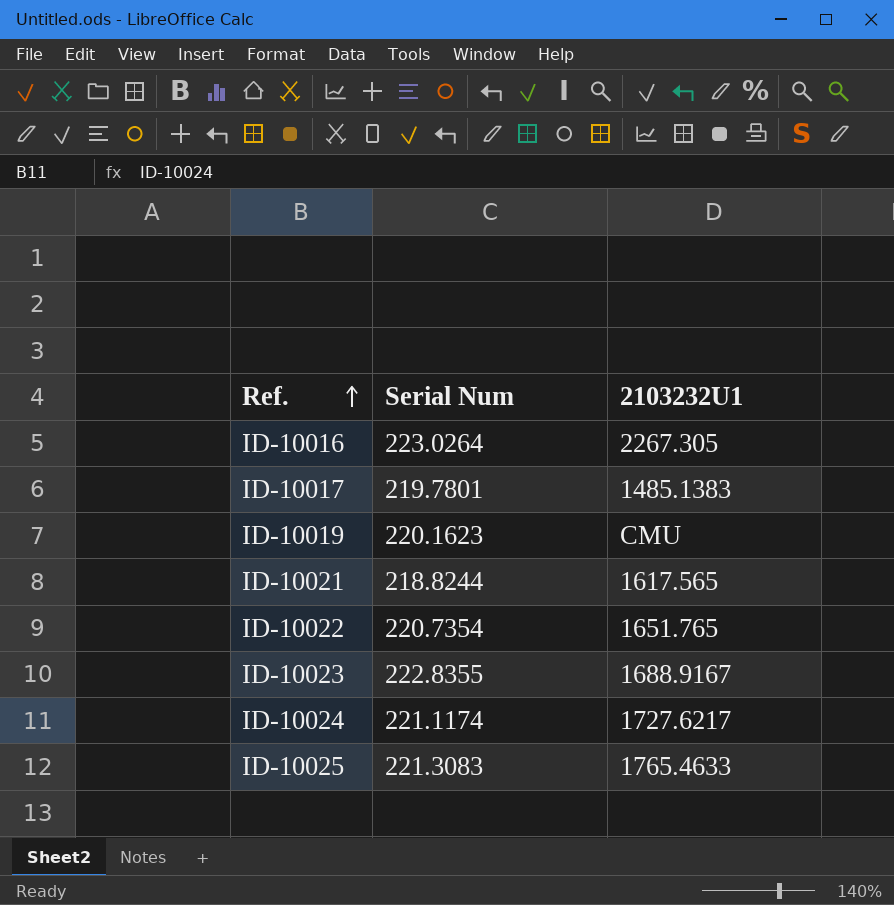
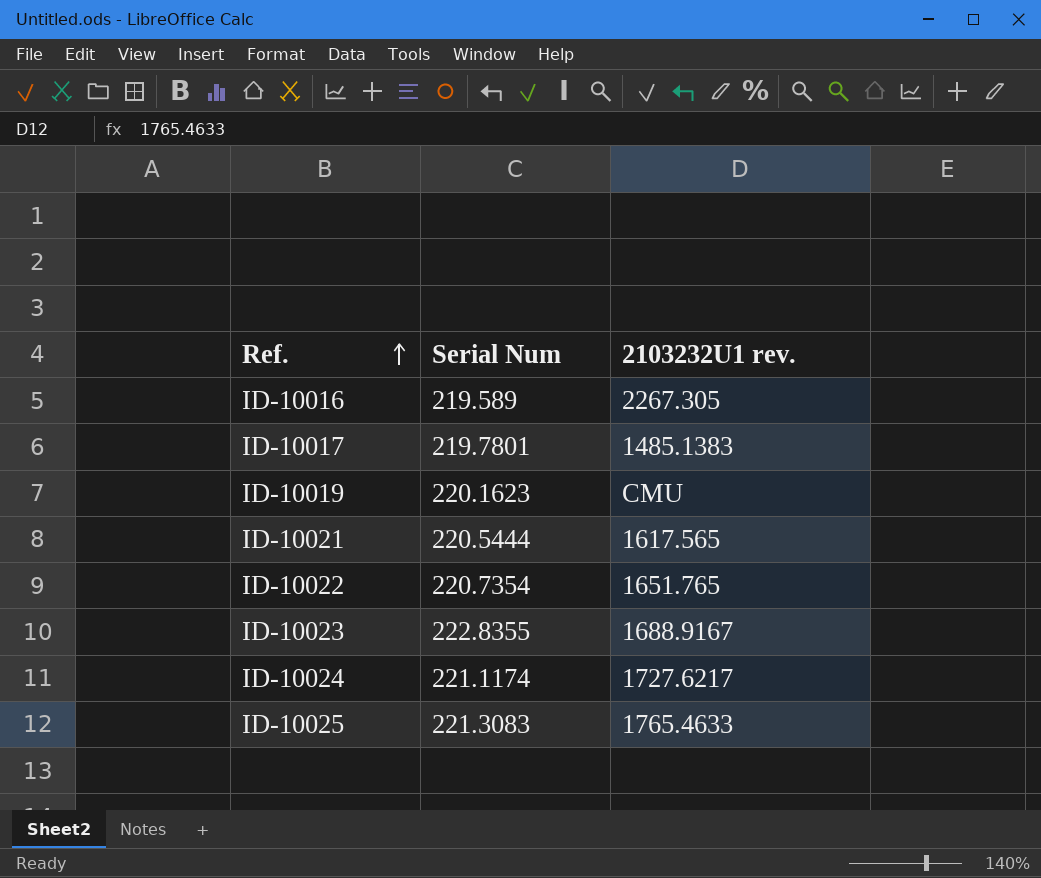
column name: 2103232U1 -> 2103232U1 rev.
ID-10016 | Serial Num: 223.0264 -> 219.589
ID-10021 | Serial Num: 218.8244 -> 220.5444

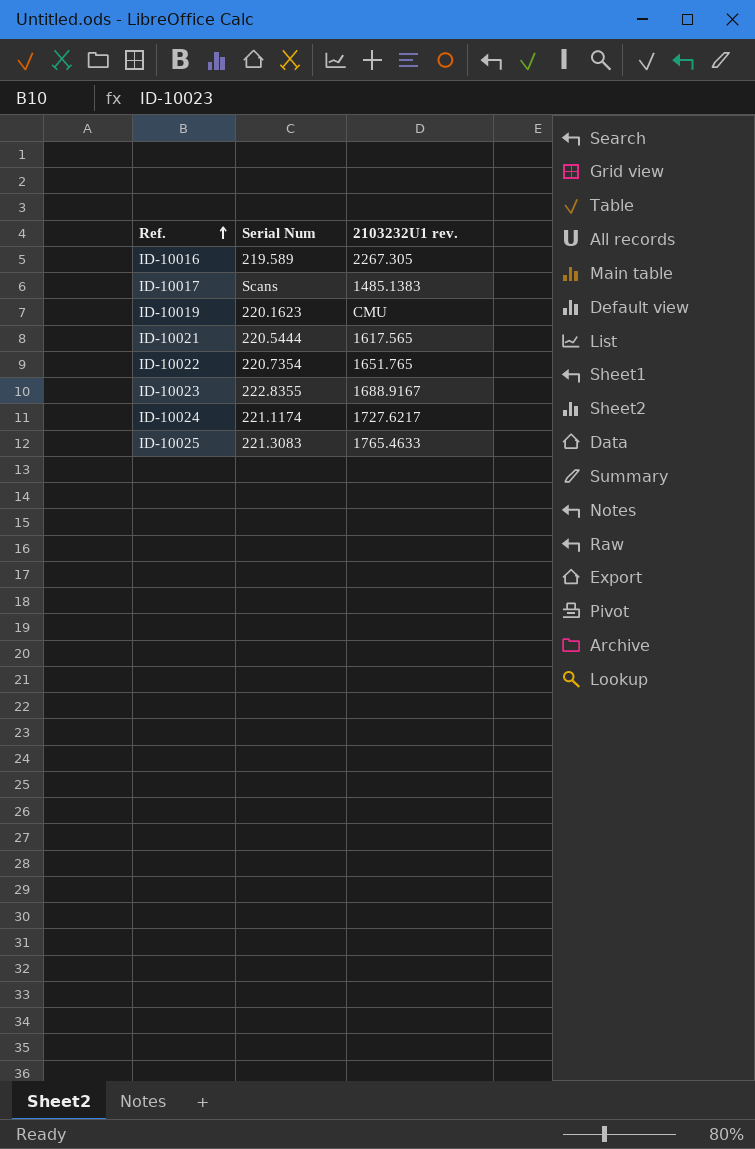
ID-10017 | Serial Num: 219.7801 -> Scans

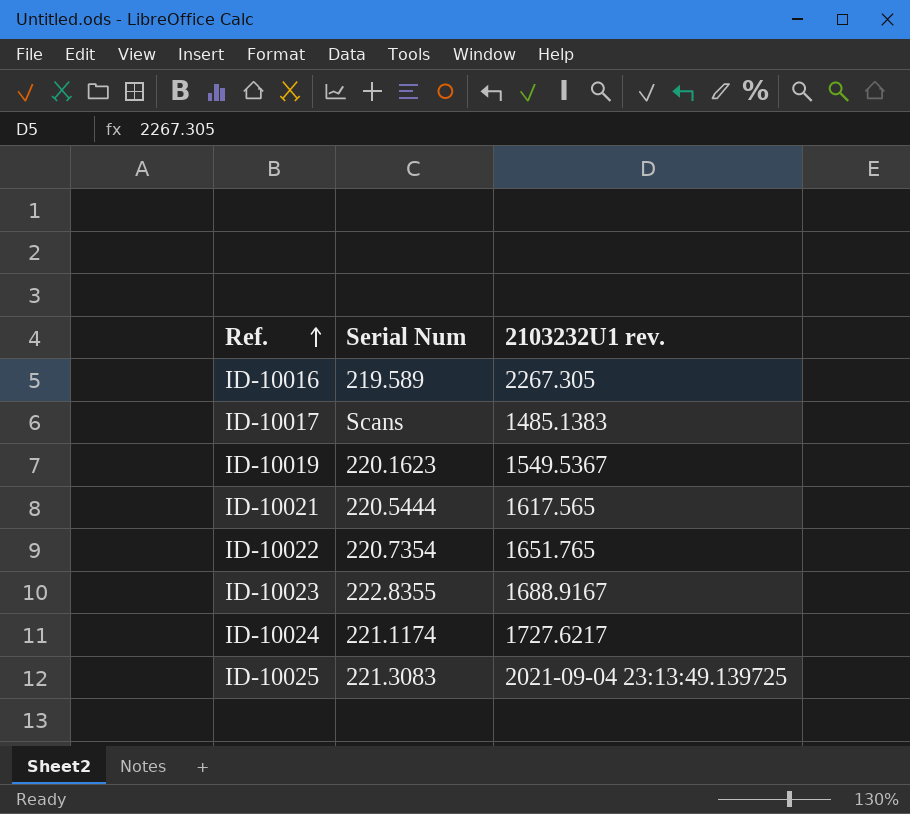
ID-10019 | 2103232U1 rev.: CMU -> 1549.5367
ID-10025 | 2103232U1 rev.: 1765.4633 -> 2021-09-04 23:13:49.139725

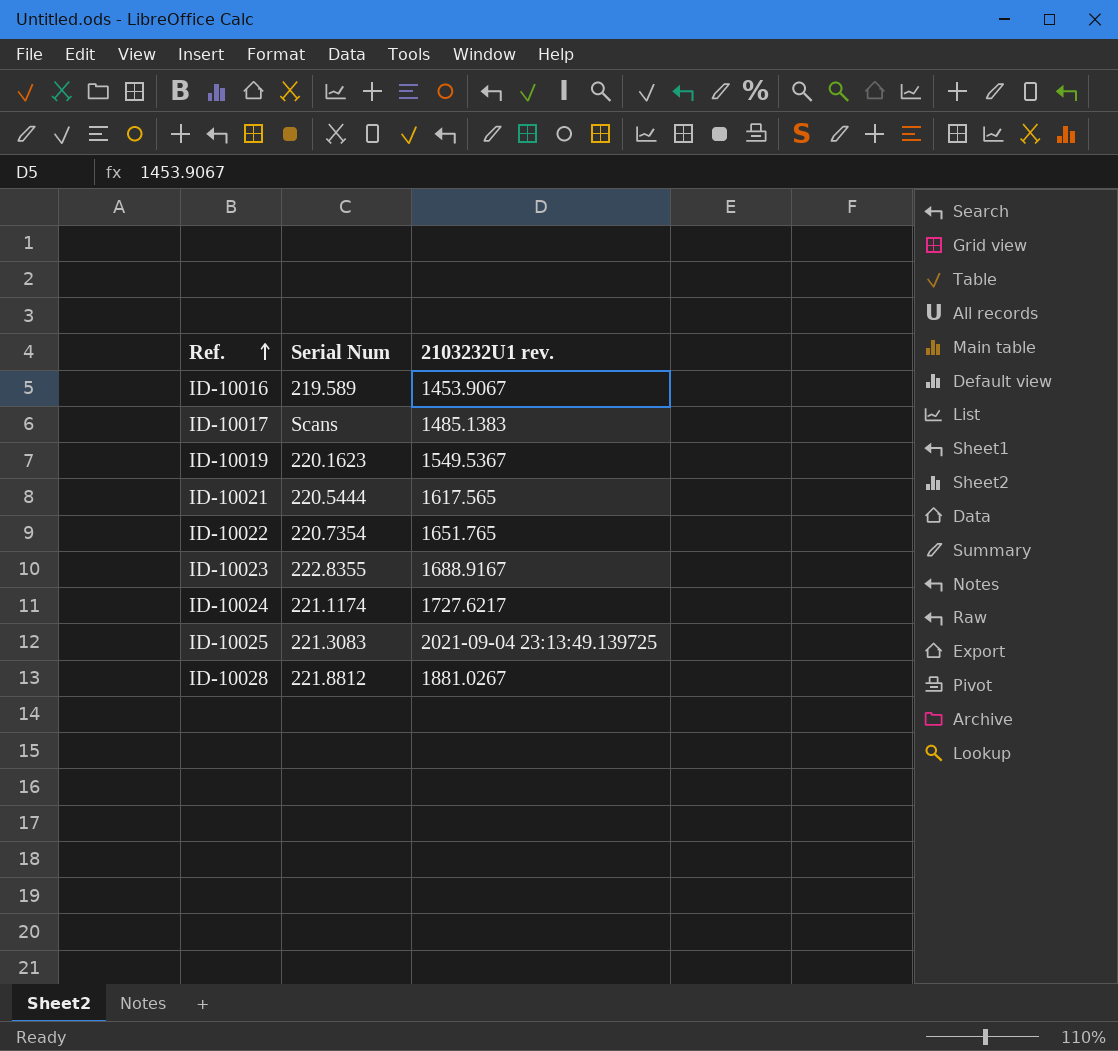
ID-10016 | 2103232U1 rev.: 2267.305 -> 1453.9067
row ID-10028: none -> 221.8812 | 1881.0267

